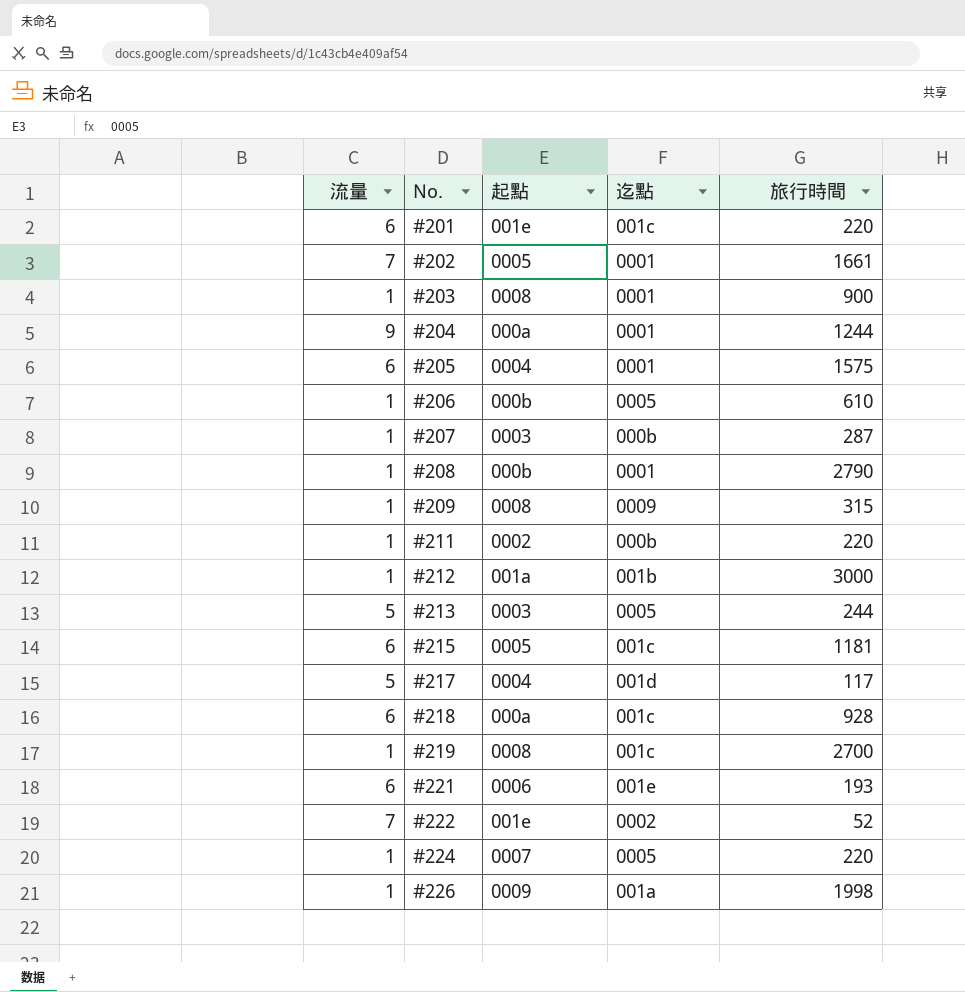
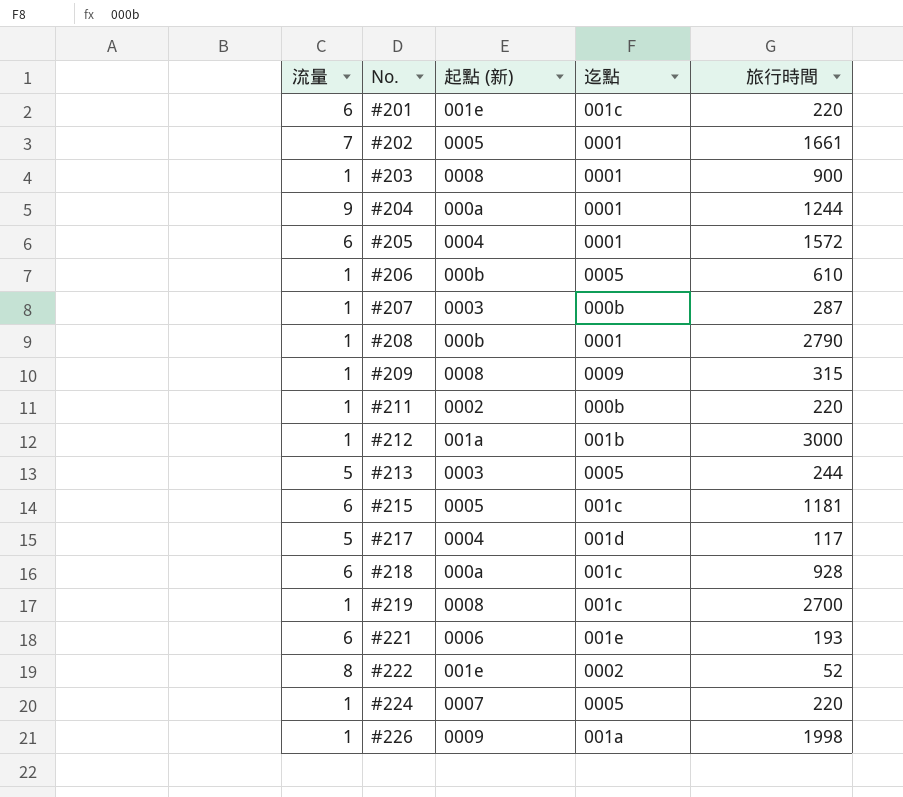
column name: 起點 -> 起點 (新)
#205 | 旅行時間: 1575 -> 1572
#222 | 流量: 7 -> 8

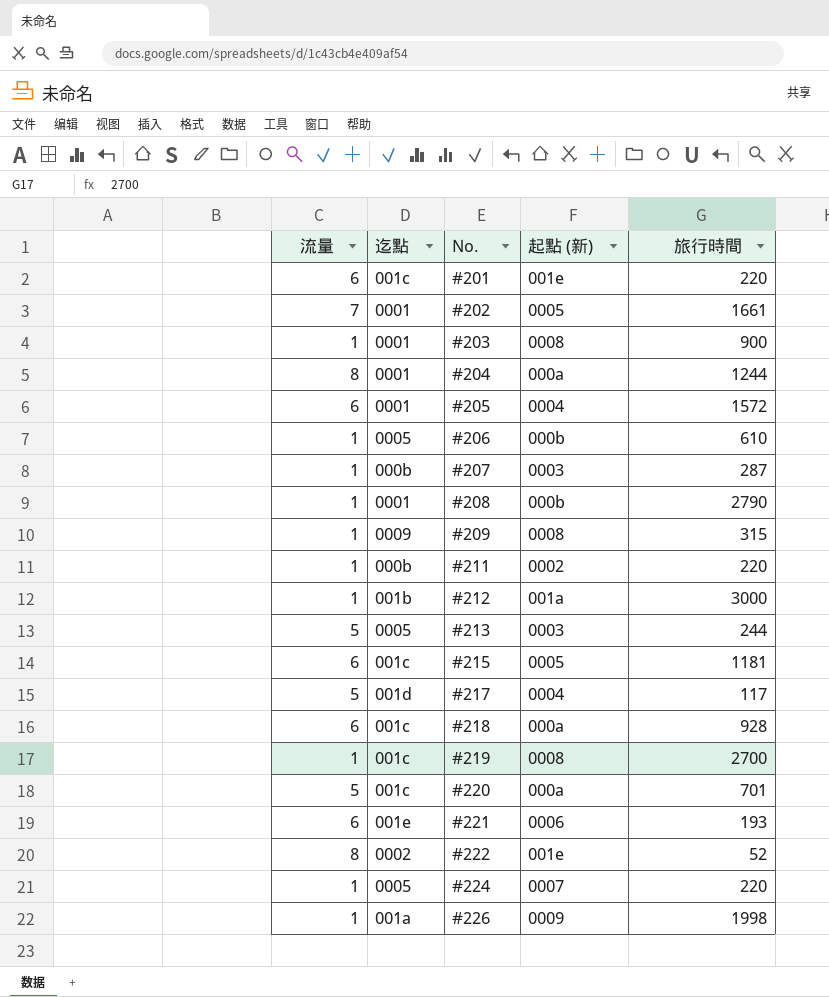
column 迄點 | position: 4 -> 2
#204 | 流量: 9 -> 8
row #220: none -> 5 | 001c | 000a | 701

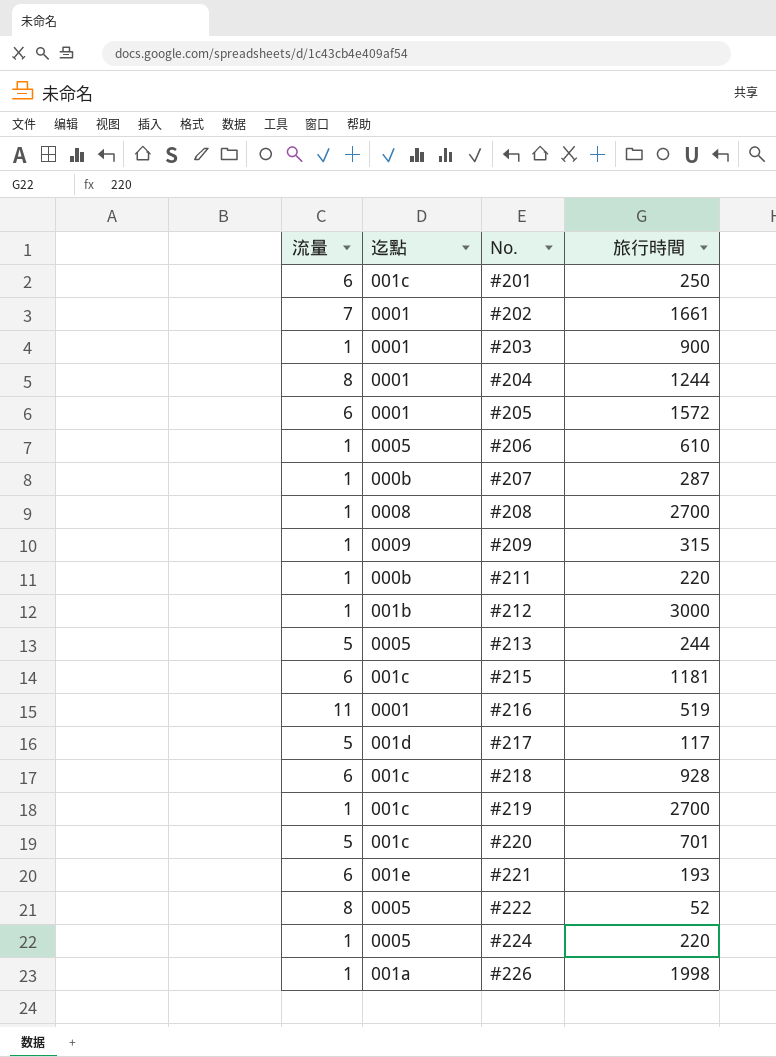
column 起點 (新) | position: 4 -> none
#201 | 旅行時間: 220 -> 250
#208 | 迄點: 0001 -> 0008
#208 | 旅行時間: 2790 -> 2700
row #216: none -> 11 | 0001 | 519
#222 | 迄點: 0002 -> 0005

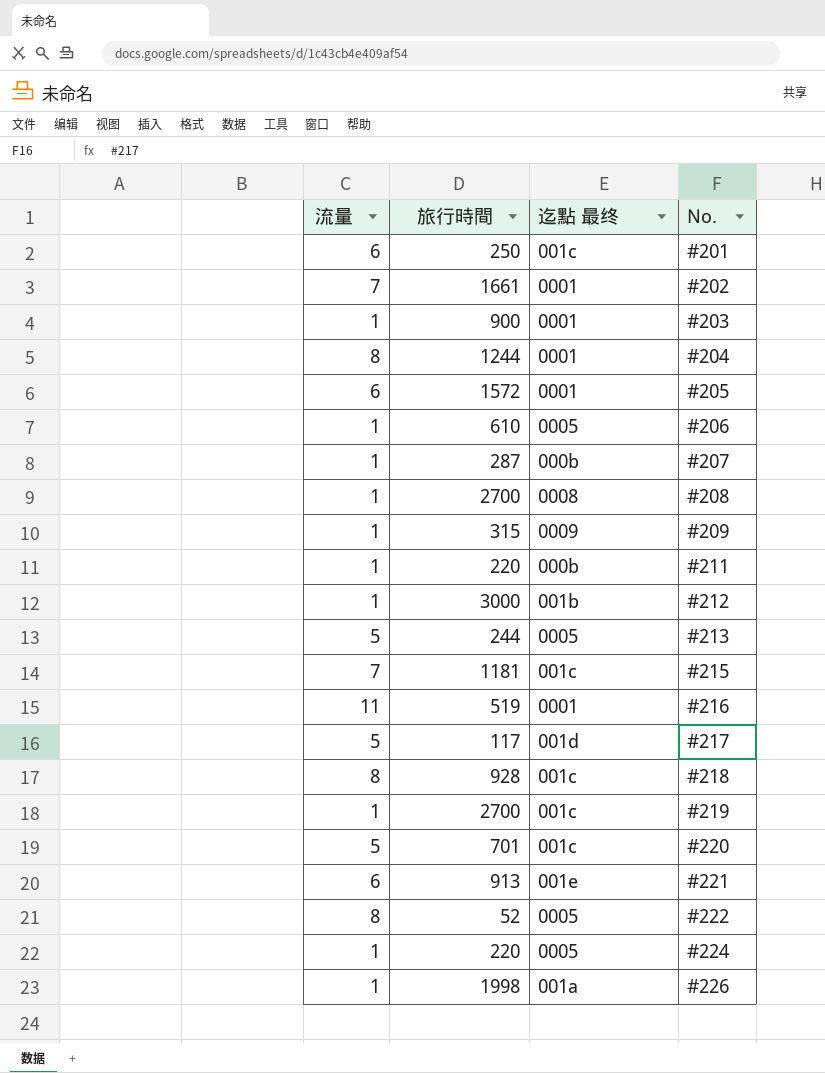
column 旅行時間 | position: 4 -> 2
column name: 迄點 -> 迄點 最终
#215 | 流量: 6 -> 7
#218 | 流量: 6 -> 8
#221 | 旅行時間: 193 -> 913

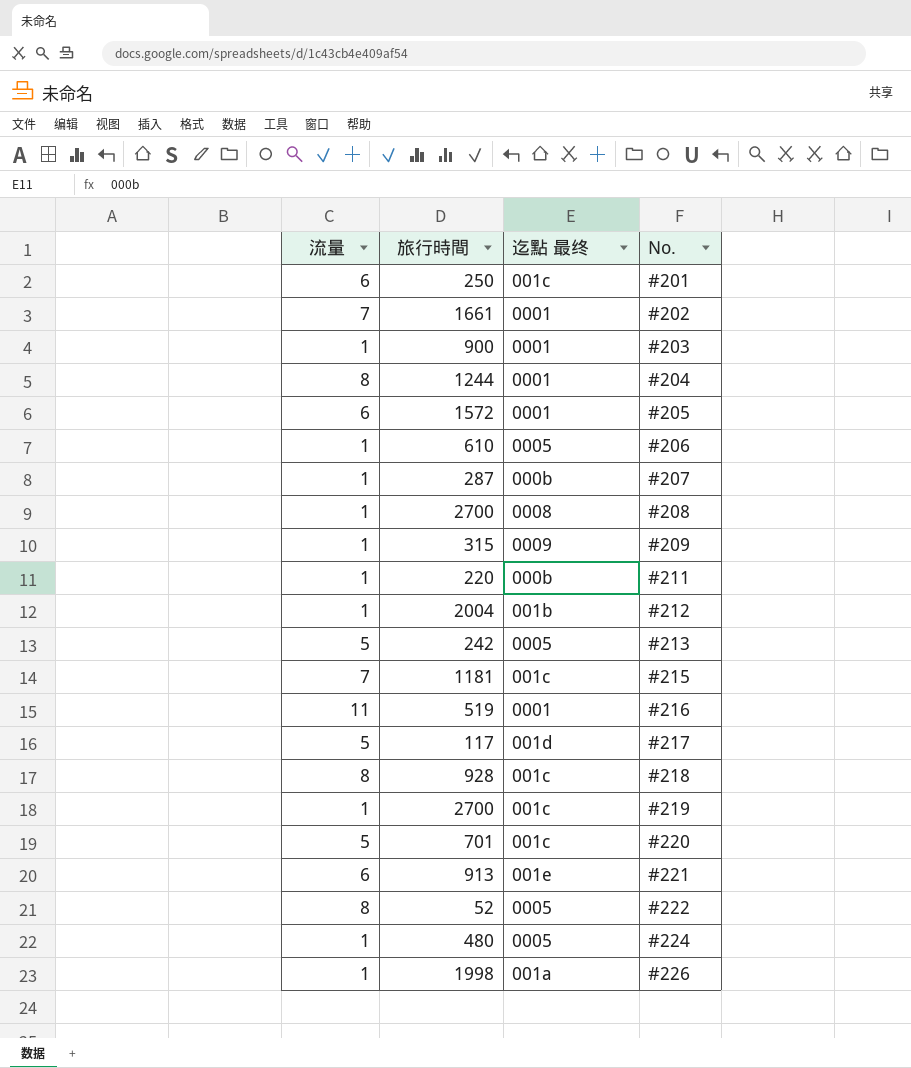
#212 | 旅行時間: 3000 -> 2004
#213 | 旅行時間: 244 -> 242
#224 | 旅行時間: 220 -> 480

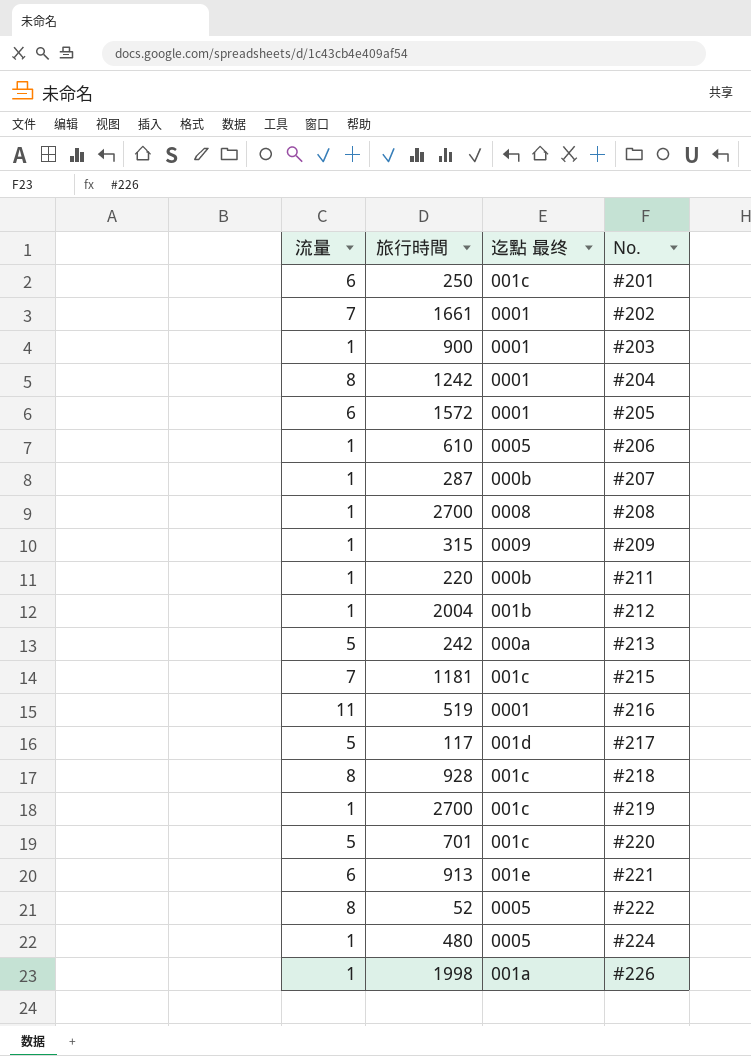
#204 | 旅行時間: 1244 -> 1242
#213 | 迄點 最终: 0005 -> 000a

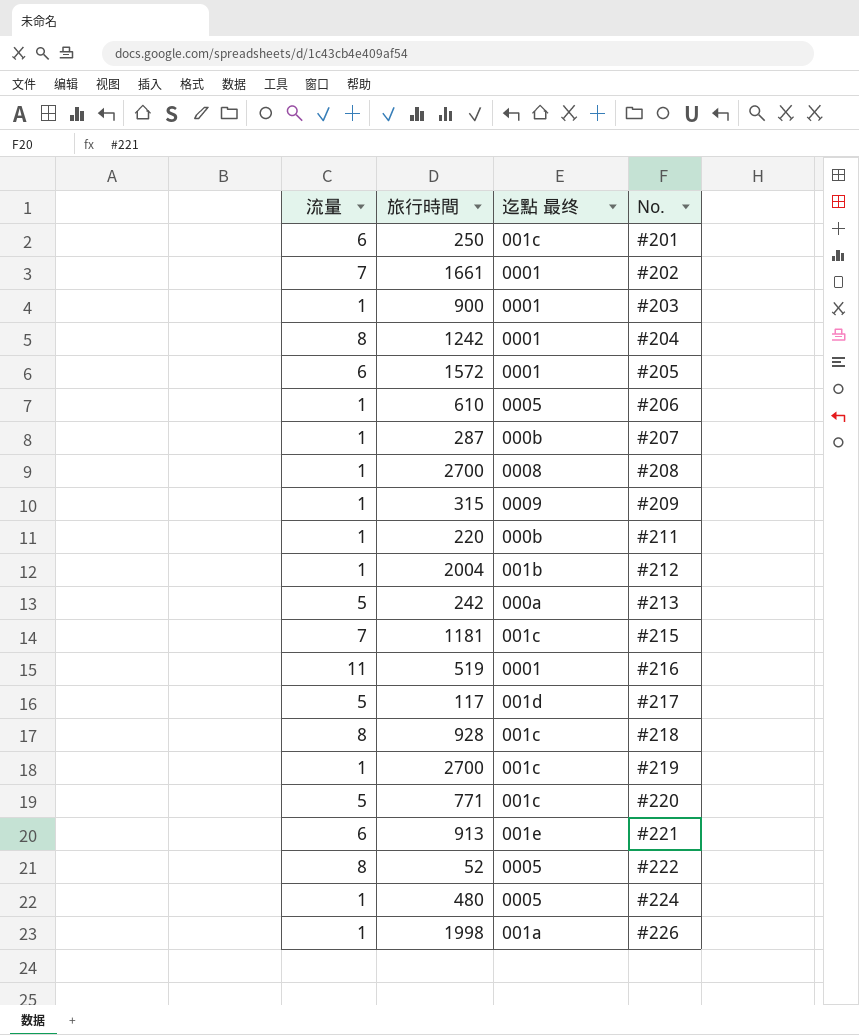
#220 | 旅行時間: 701 -> 771

